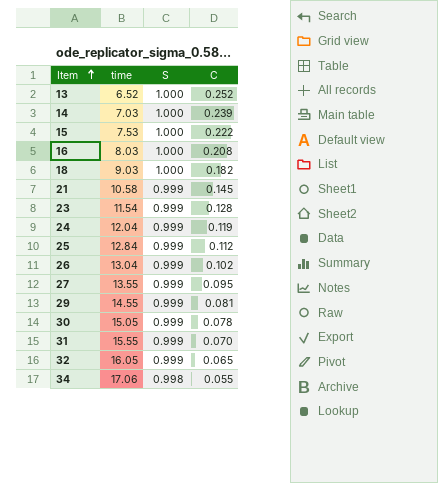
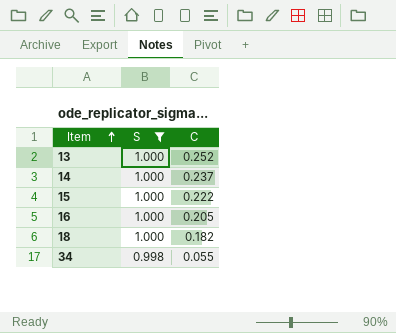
filter: none -> S != 0.999
column time | position: 2 -> none
14 | C: 0.239 -> 0.237
16 | C: 0.208 -> 0.205

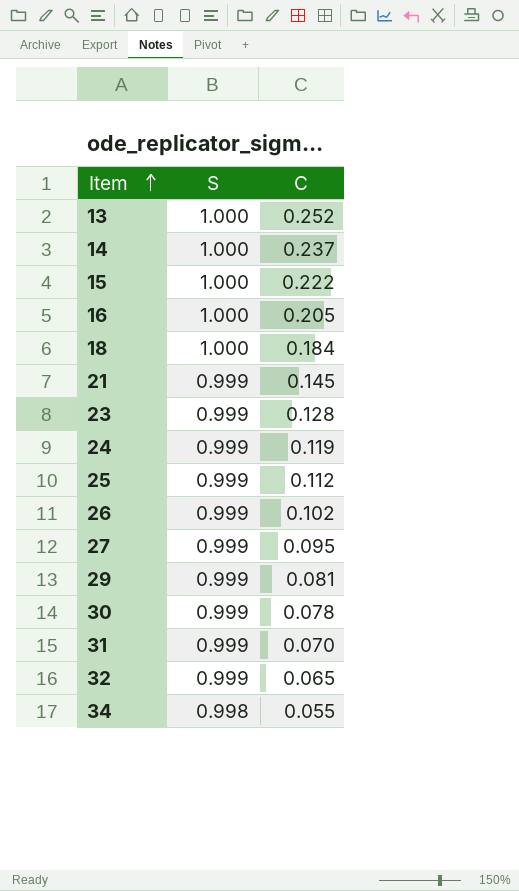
filter: S != 0.999 -> none
18 | C: 0.182 -> 0.184

